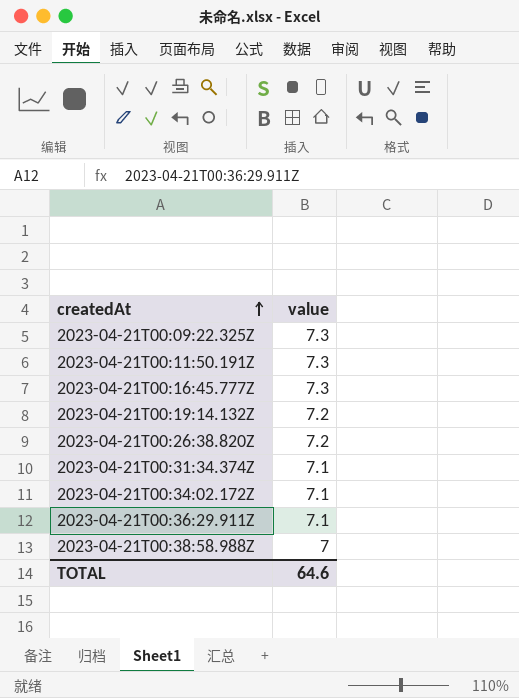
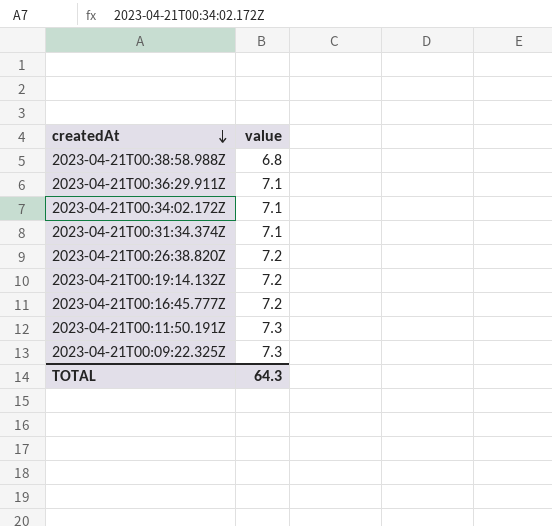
row order: createdAt ascending -> createdAt descending
2023-04-21T00:38:58.988Z | value: 7 -> 6.8
2023-04-21T00:16:45.777Z | value: 7.3 -> 7.2
TOTAL | value: 64.6 -> 64.3

